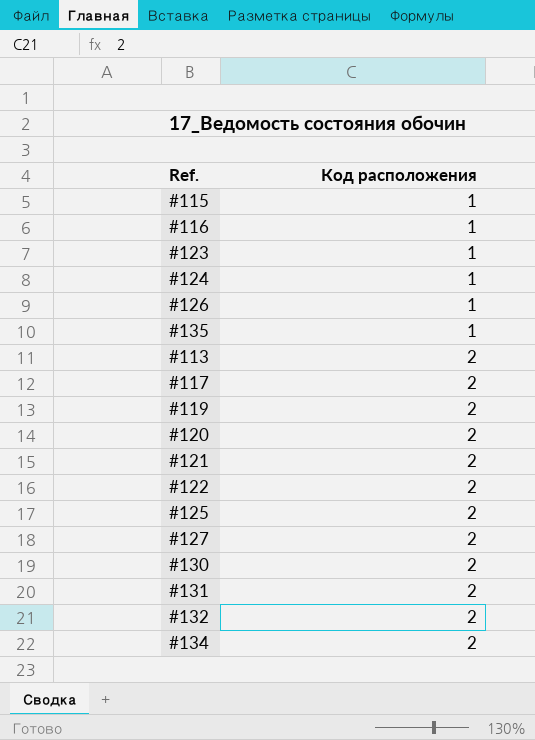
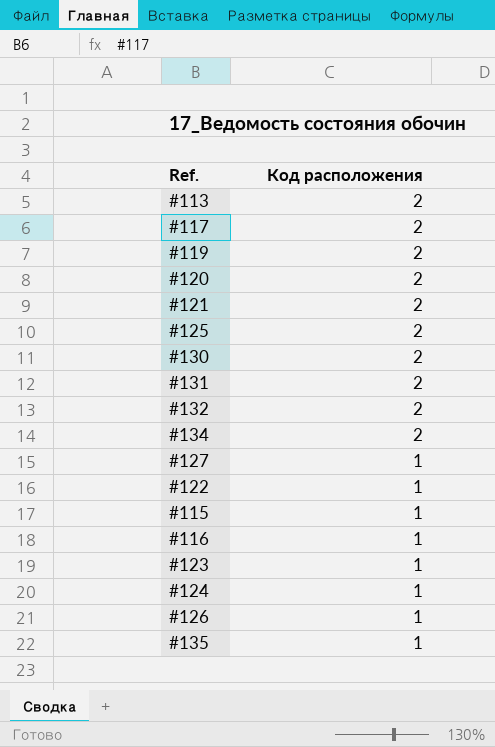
row order: Код расположения ascending -> Код расположения descending
#127 | Код расположения: 2 -> 1
#122 | Код расположения: 2 -> 1

